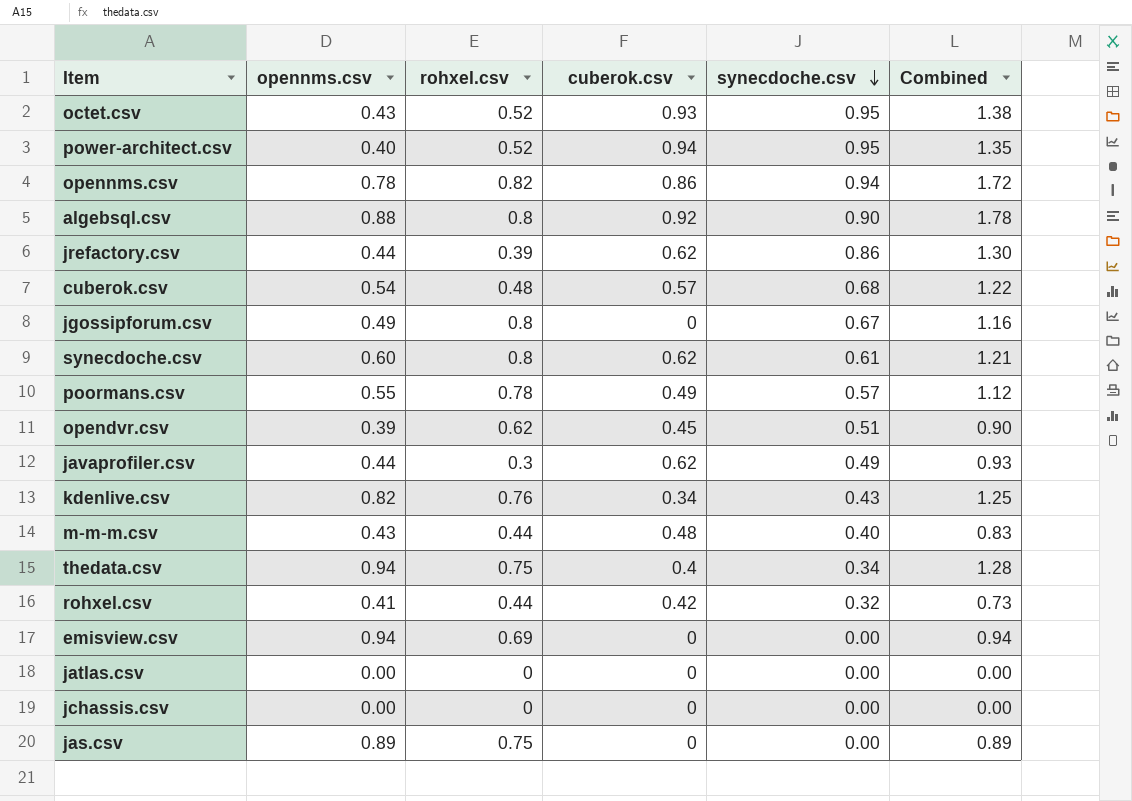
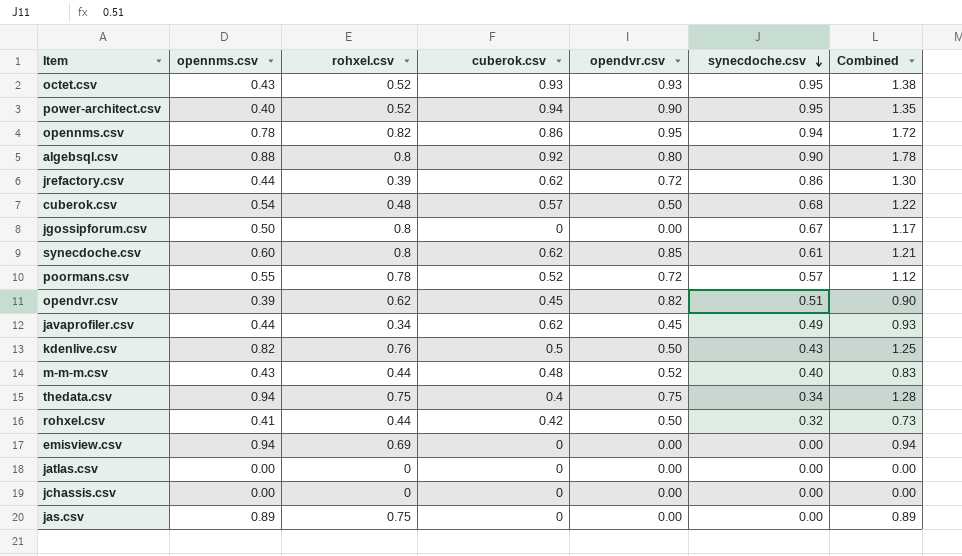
column opendvr.csv | position: none -> 5
jgossipforum.csv | opennms.csv: 0.49 -> 0.50
jgossipforum.csv | Combined: 1.16 -> 1.17
poormans.csv | cuberok.csv: 0.49 -> 0.52
javaprofiler.csv | rohxel.csv: 0.3 -> 0.34
kdenlive.csv | cuberok.csv: 0.34 -> 0.5

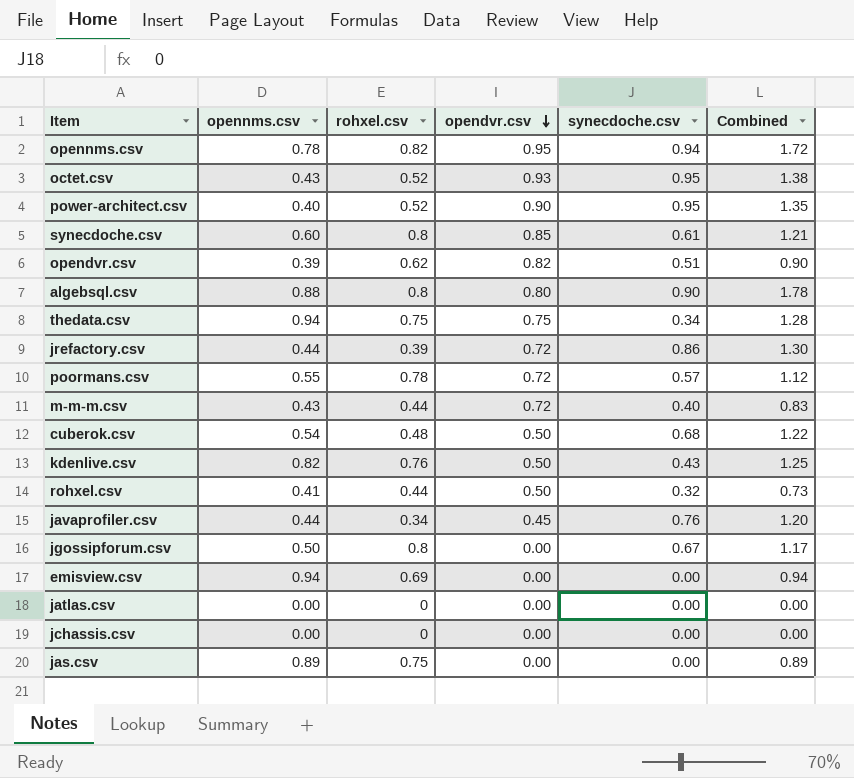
row order: synecdoche.csv descending -> opendvr.csv descending
column cuberok.csv | position: 4 -> none
m-m-m.csv | opendvr.csv: 0.52 -> 0.72
javaprofiler.csv | synecdoche.csv: 0.49 -> 0.76
javaprofiler.csv | Combined: 0.93 -> 1.20

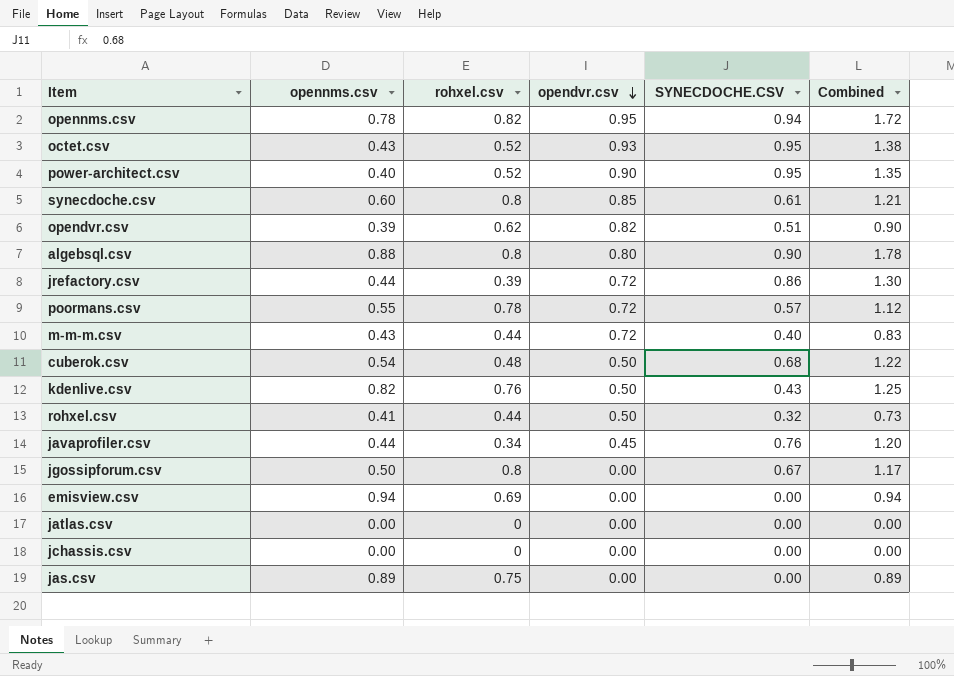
column name: synecdoche.csv -> SYNECDOCHE.CSV
row thedata.csv: 0.94 | 0.75 | 0.75 | 0.34 | 1.28 -> none

